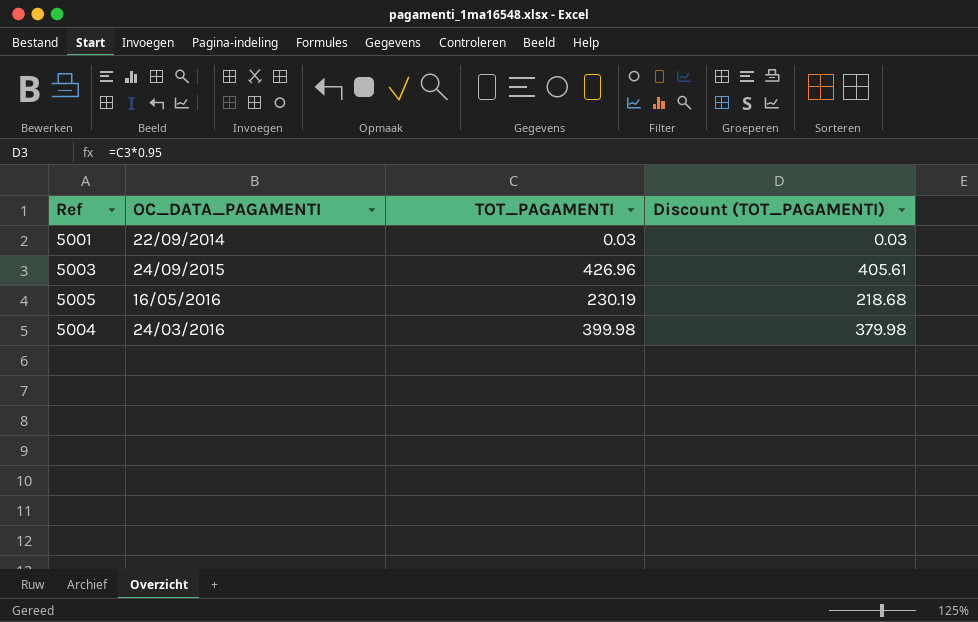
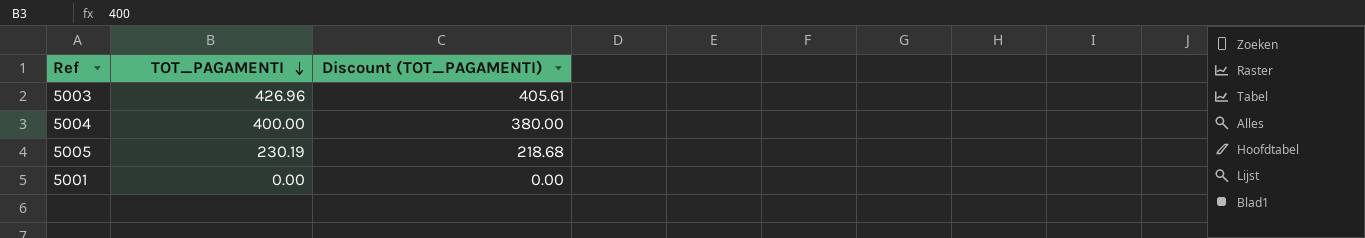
row order: none -> TOT_PAGAMENTI descending
column OC_DATA_PAGAMENTI | position: 2 -> none
5004 | TOT_PAGAMENTI: 399.98 -> 400.00
5004 | Discount (TOT_PAGAMENTI): 379.98 -> 380.00
5001 | TOT_PAGAMENTI: 0.03 -> 0.00
5001 | Discount (TOT_PAGAMENTI): 0.03 -> 0.00

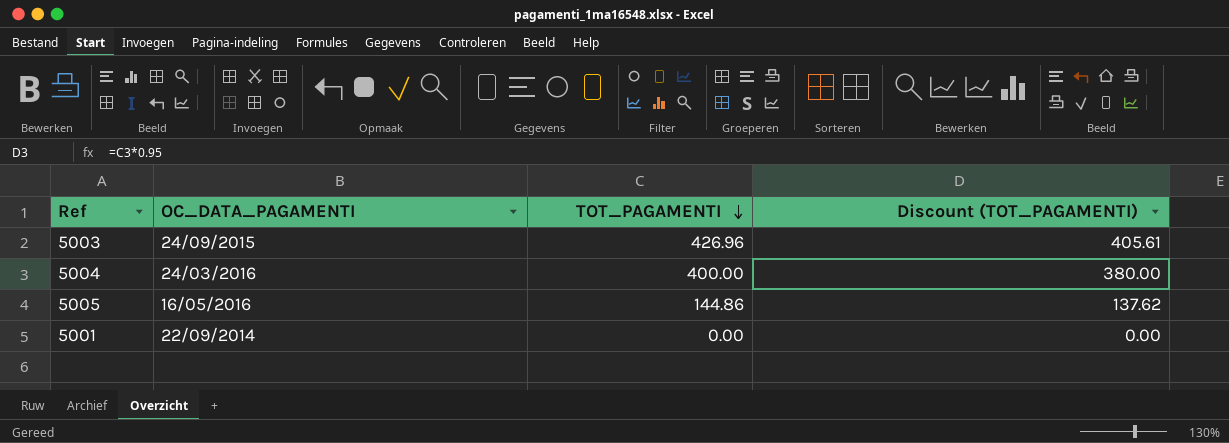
column OC_DATA_PAGAMENTI | position: none -> 2
5005 | TOT_PAGAMENTI: 230.19 -> 144.86
5005 | Discount (TOT_PAGAMENTI): 218.68 -> 137.62

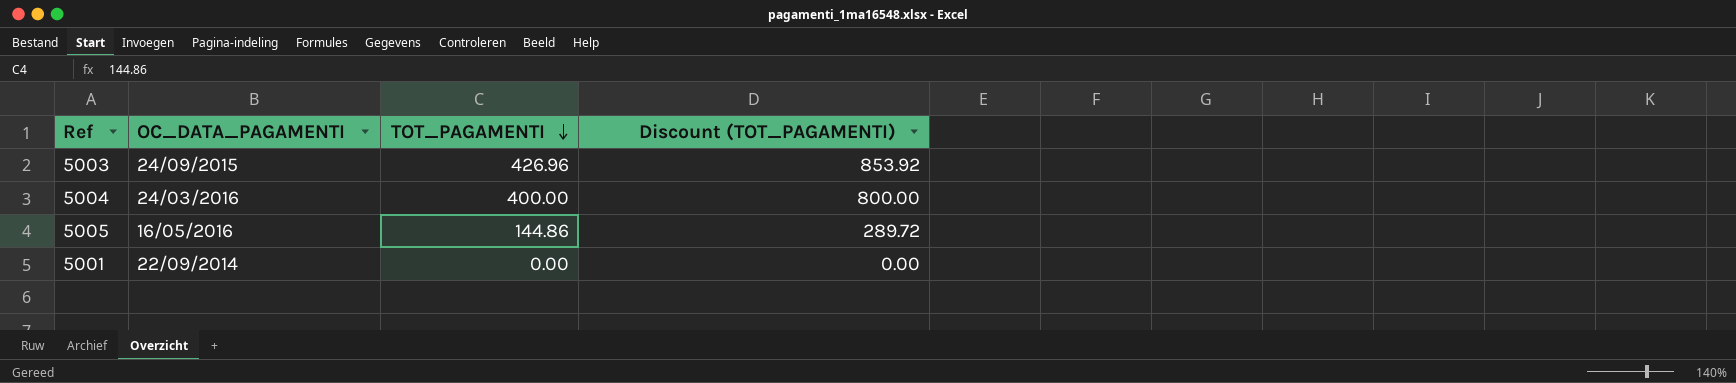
column Discount (TOT_PAGAMENTI) | formula: [TOT_PAGAMENTI] * 0.95 -> [TOT_PAGAMENTI] * 2

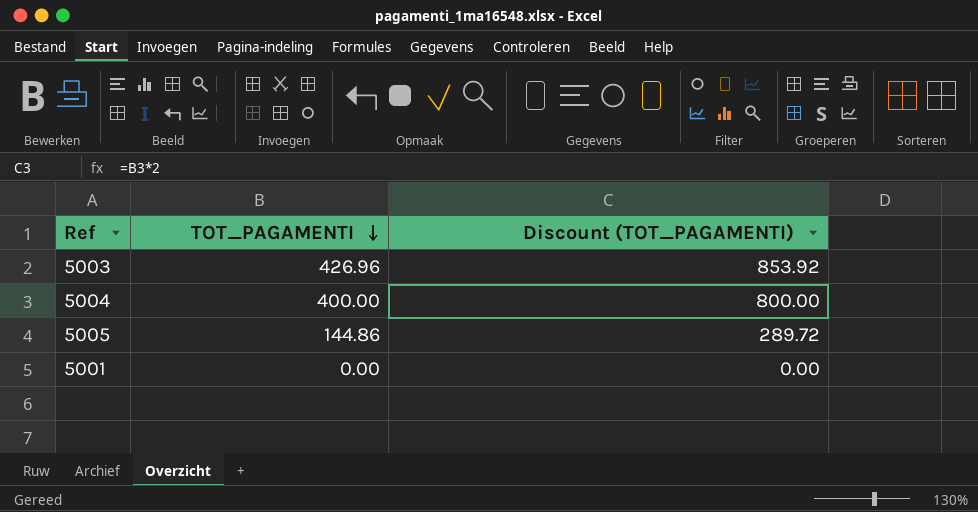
column OC_DATA_PAGAMENTI | position: 2 -> none

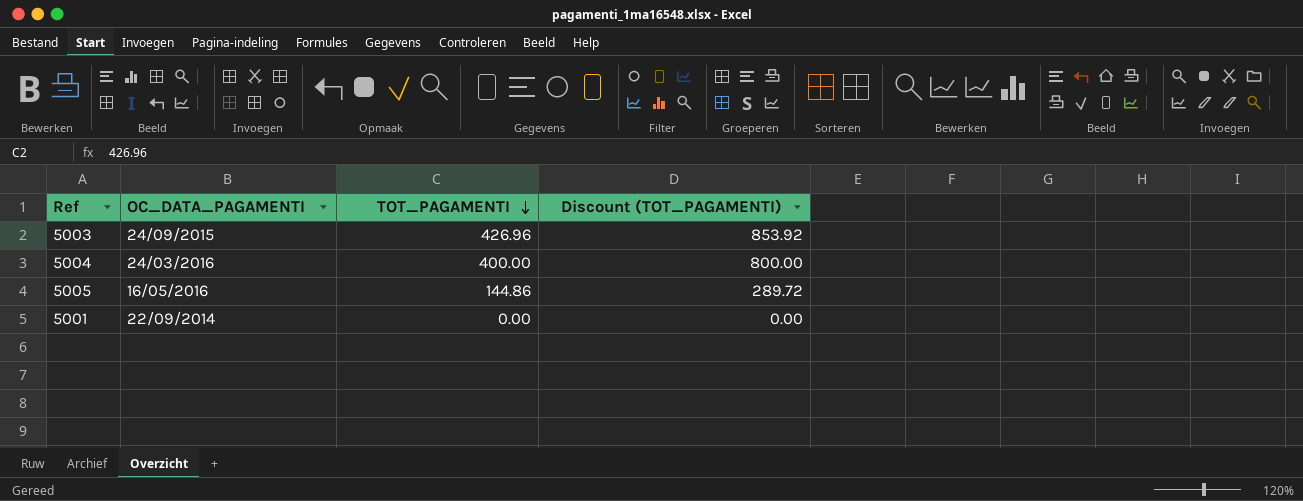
column OC_DATA_PAGAMENTI | position: none -> 2

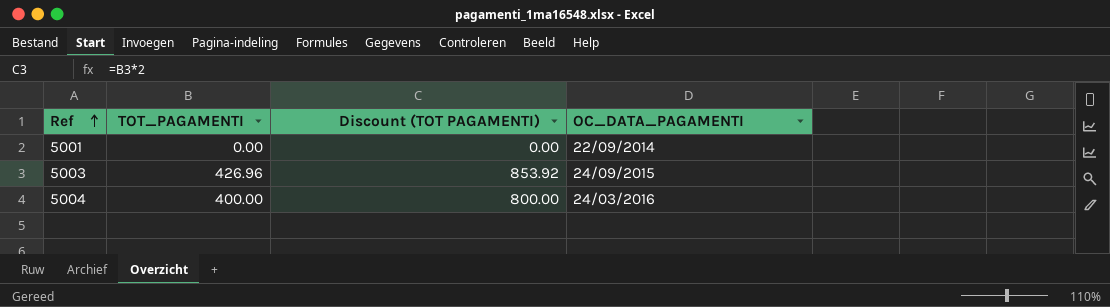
row order: TOT_PAGAMENTI descending -> Ref ascending
column name: Discount (TOT_PAGAMENTI) -> Discount (TOT PAGAMENTI)
column OC_DATA_PAGAMENTI | position: 2 -> 4
row 5005: 16/05/2016 | 144.86 | 289.72 -> none

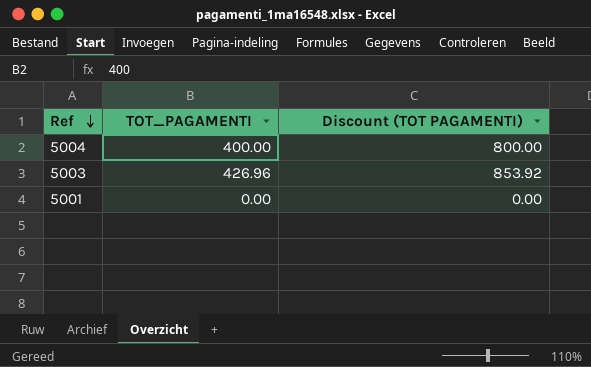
row order: Ref ascending -> Ref descending
column OC_DATA_PAGAMENTI | position: 4 -> none

